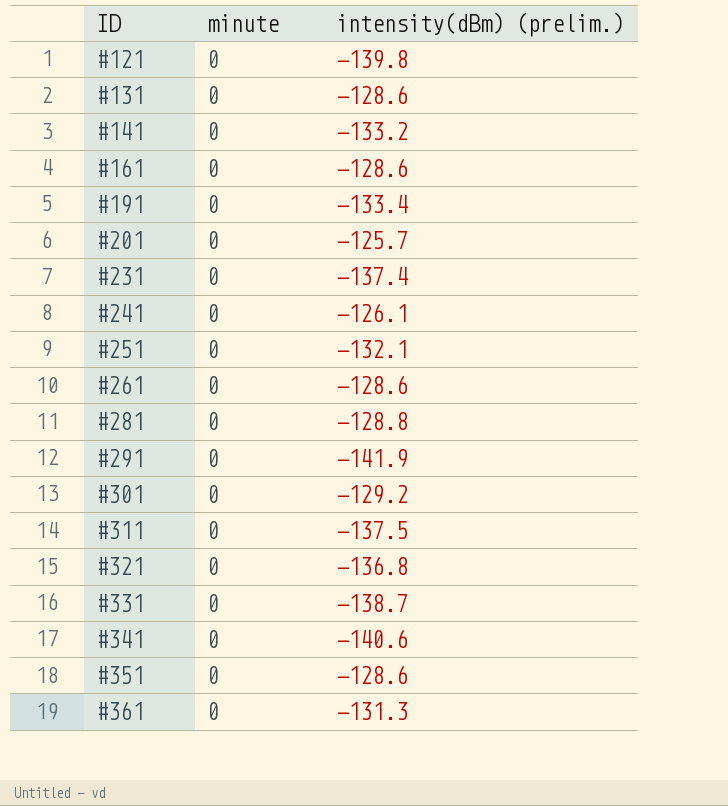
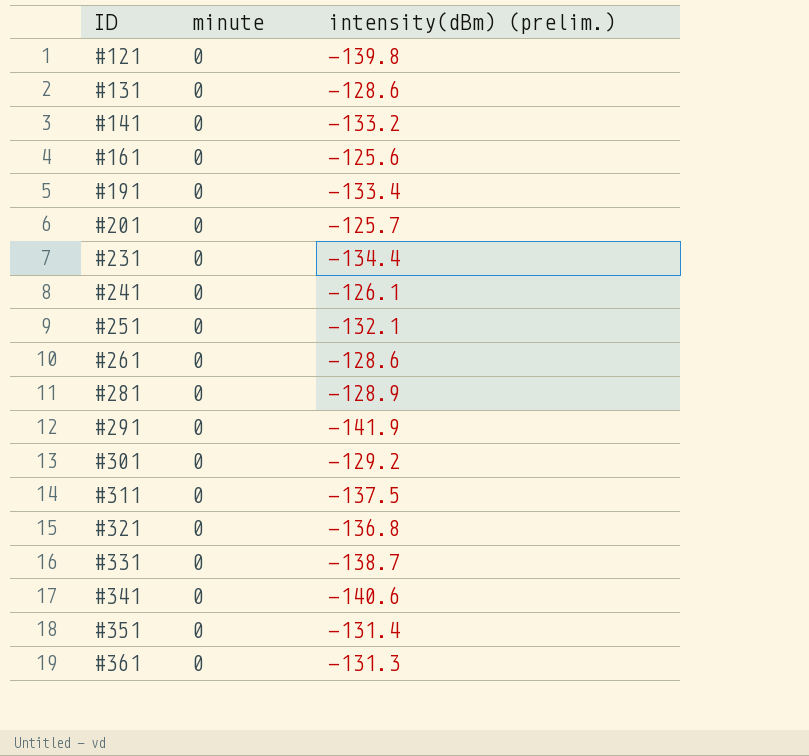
#161 | intensity(dBm) (prelim.): -128.6 -> -125.6
#231 | intensity(dBm) (prelim.): -137.4 -> -134.4
#281 | intensity(dBm) (prelim.): -128.8 -> -128.9
#351 | intensity(dBm) (prelim.): -128.6 -> -131.4

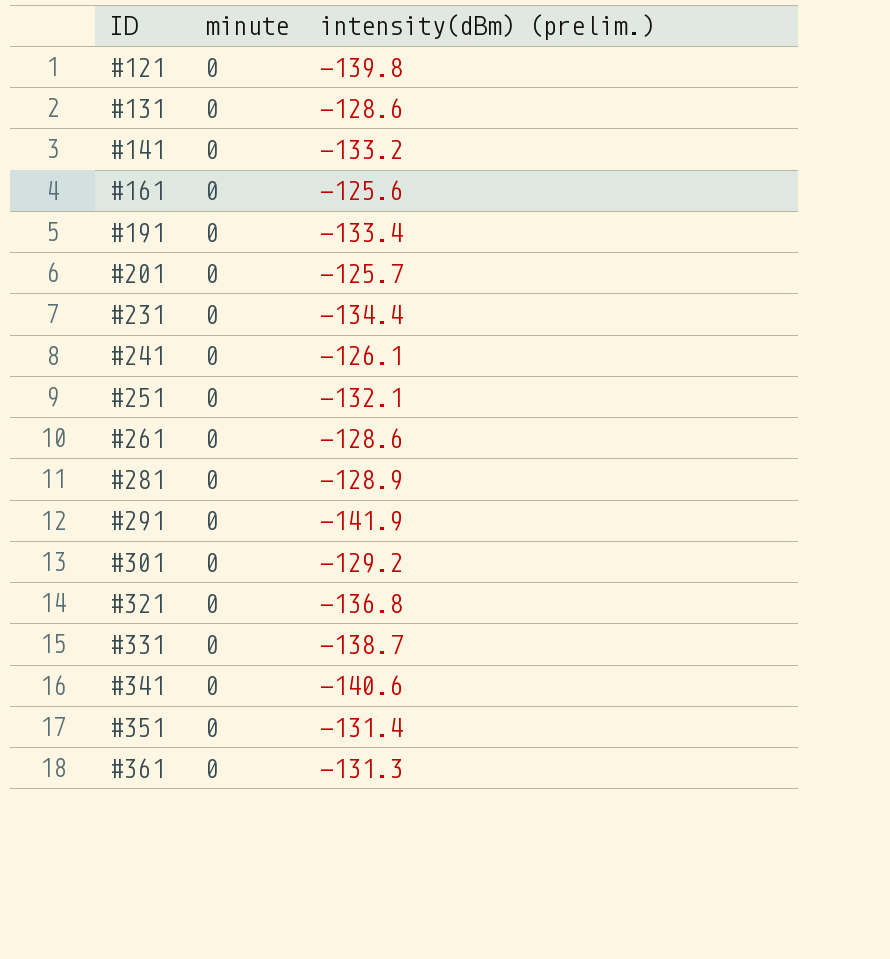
row #311: 0 | -137.5 -> none

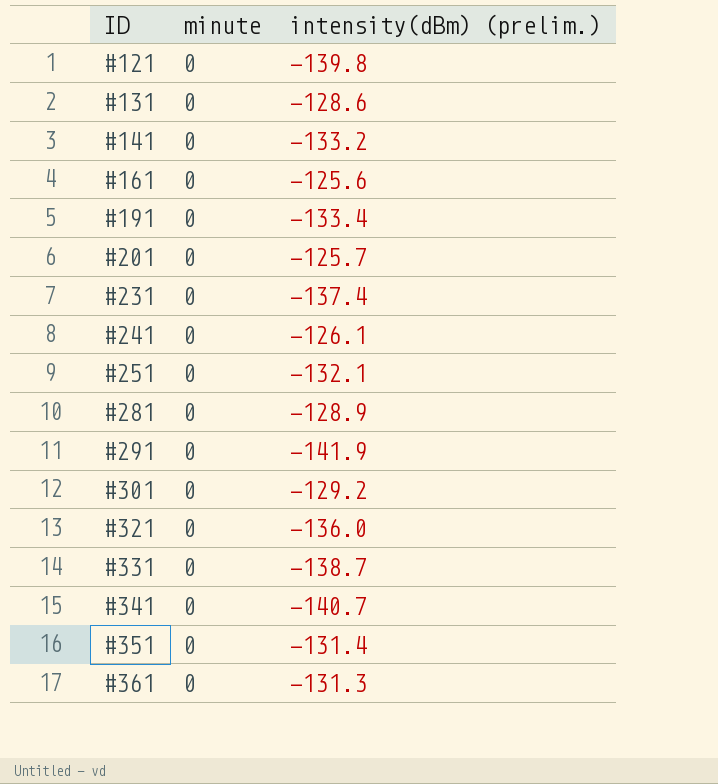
row #261: 0 | -128.6 -> none
#231 | intensity(dBm) (prelim.): -134.4 -> -137.4
#321 | intensity(dBm) (prelim.): -136.8 -> -136.0
#341 | intensity(dBm) (prelim.): -140.6 -> -140.7

